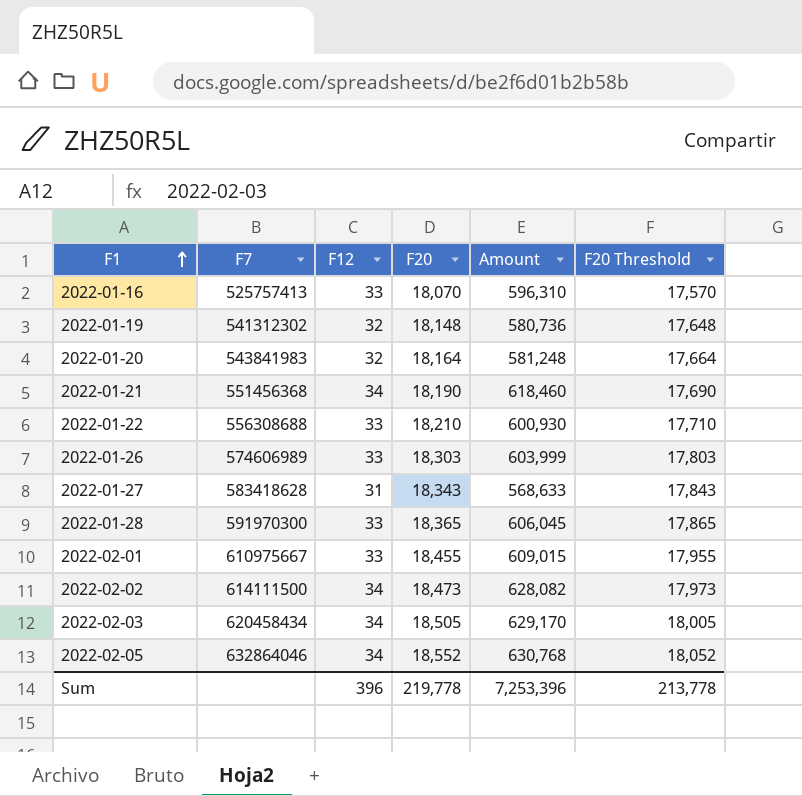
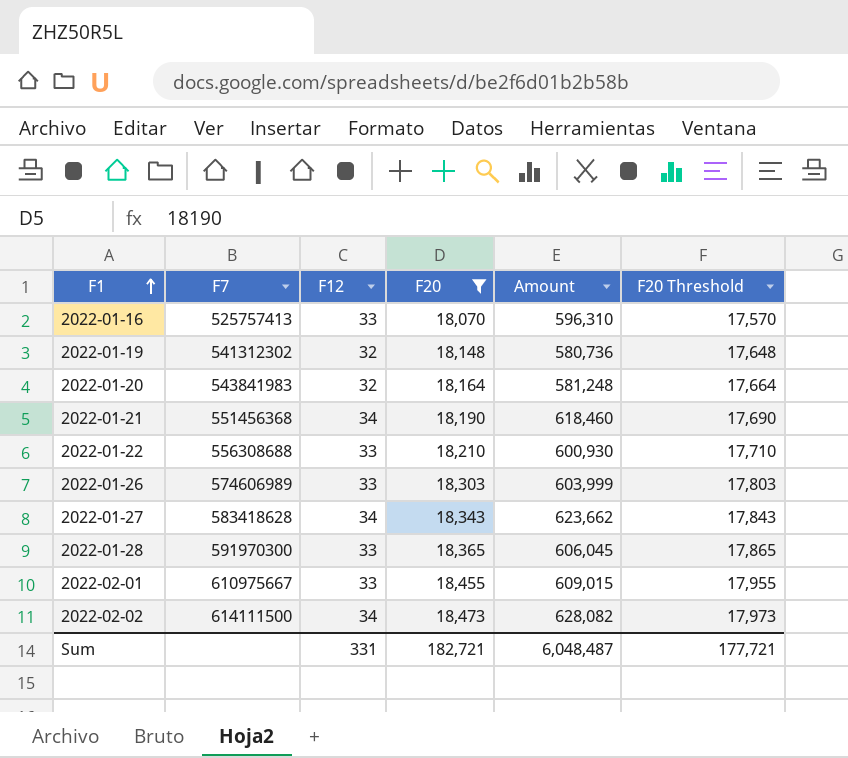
filter: none -> F20 <= 18,473
2022-01-27 | F12: 31 -> 34
2022-01-27 | Amount: 568,633 -> 623,662
Sum | F12: 396 -> 331
Sum | F20: 219,778 -> 182,721
Sum | Amount: 7,253,396 -> 6,048,487
Sum | F20 Threshold: 213,778 -> 177,721

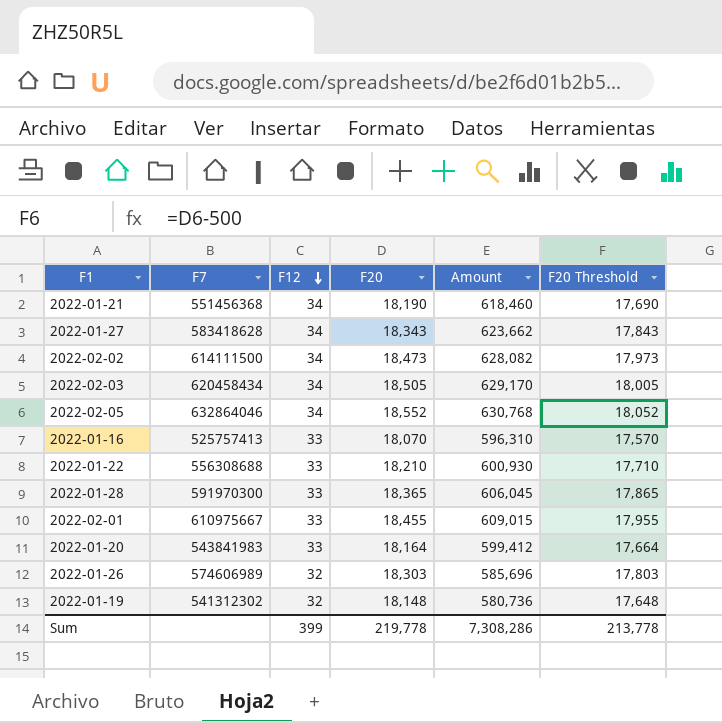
filter: F20 <= 18,473 -> none
row order: F1 ascending -> F12 descending
2022-01-20 | F12: 32 -> 33
2022-01-20 | Amount: 581,248 -> 599,412
2022-01-26 | F12: 33 -> 32
2022-01-26 | Amount: 603,999 -> 585,696
Sum | F12: 331 -> 399
Sum | F20: 182,721 -> 219,778
Sum | Amount: 6,048,487 -> 7,308,286
Sum | F20 Threshold: 177,721 -> 213,778

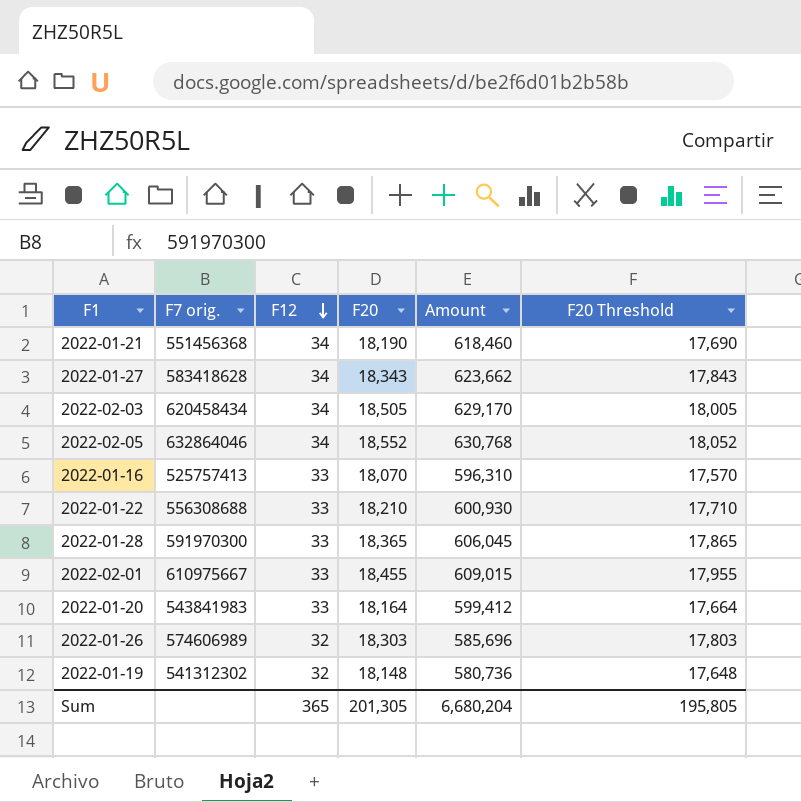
column name: F7 -> F7 orig.
row 2022-02-02: 614111500 | 34 | 18,473 | 628,082 | 17,973 -> none
Sum | F12: 399 -> 365
Sum | F20: 219,778 -> 201,305
Sum | Amount: 7,308,286 -> 6,680,204
Sum | F20 Threshold: 213,778 -> 195,805

